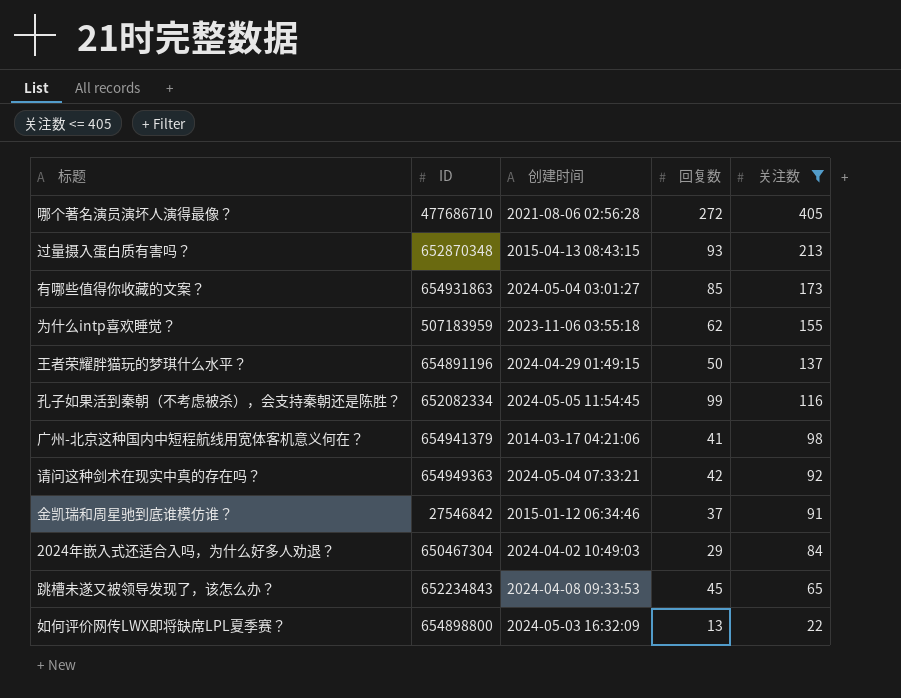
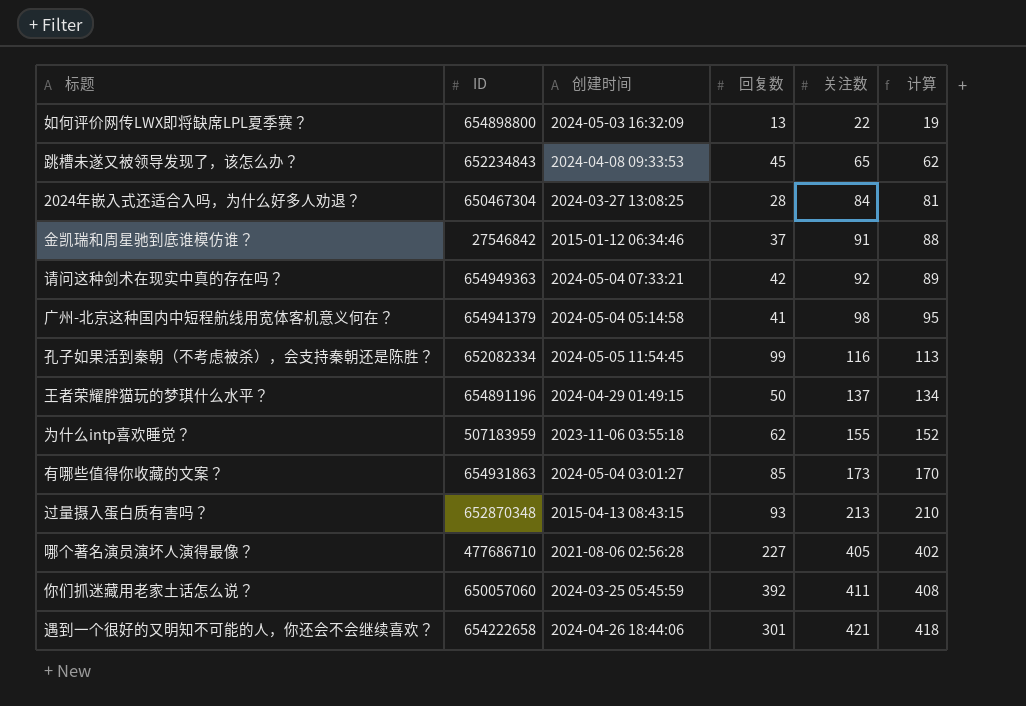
filter: 关注数 <= 405 -> none
row order: 关注数 descending -> 关注数 ascending
column 计算 | formula: none -> [关注数] - 3
2024年嵌入式还适合入吗，为什么好多人劝退？ | 创建时间: 2024-04-02 10:49:03 -> 2024-03-27 13:08:25
2024年嵌入式还适合入吗，为什么好多人劝退？ | 回复数: 29 -> 28
广州-北京这种国内中短程航线用宽体客机意义何在？ | 创建时间: 2014-03-17 04:21:06 -> 2024-05-04 05:14:58
哪个著名演员演坏人演得最像？ | 回复数: 272 -> 227

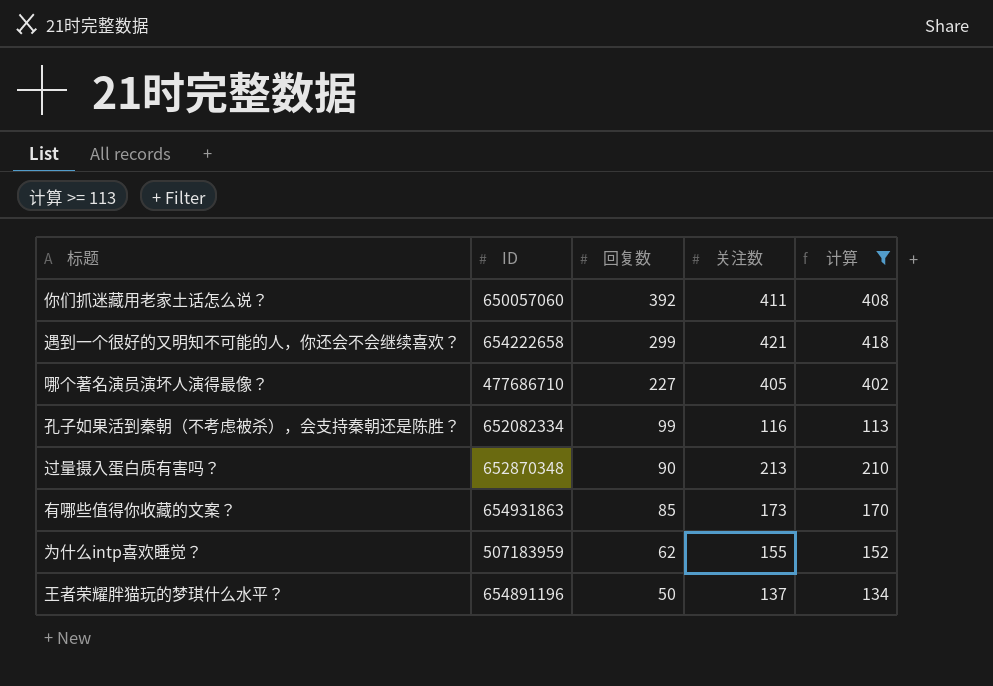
filter: none -> 计算 >= 113
row order: 关注数 ascending -> 回复数 descending
column 创建时间 | position: 3 -> none
遇到一个很好的又明知不可能的人，你还会不会继续喜欢？ | 回复数: 301 -> 299
过量摄入蛋白质有害吗？ | 回复数: 93 -> 90

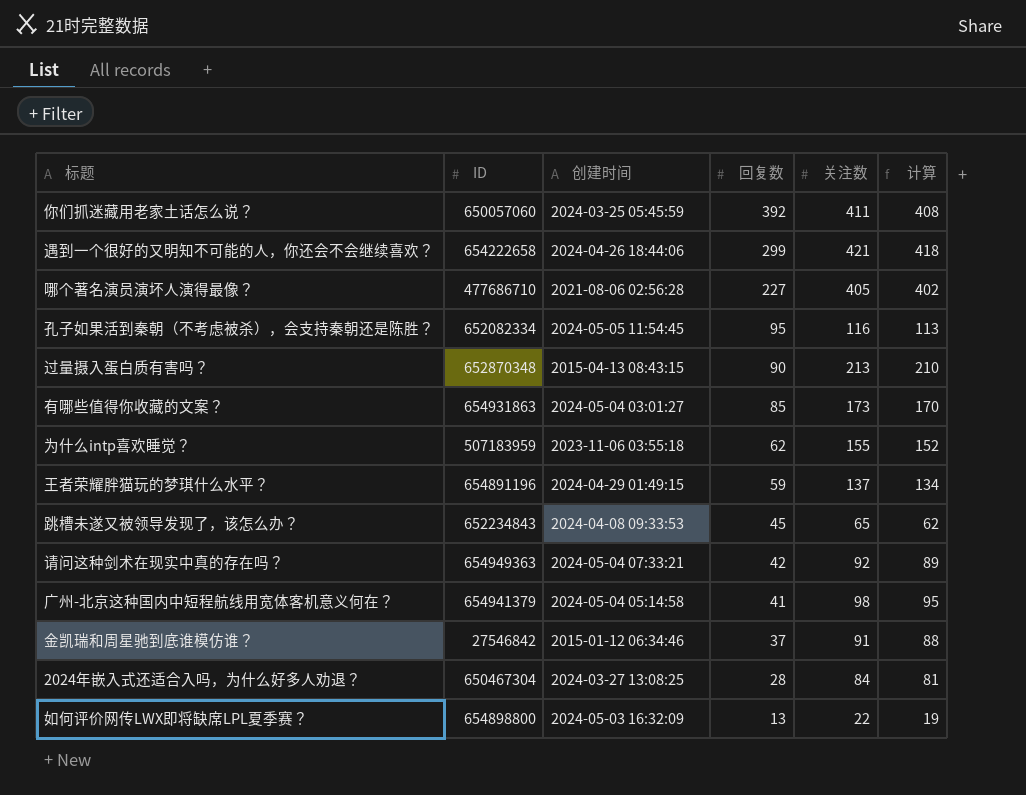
filter: 计算 >= 113 -> none
column 创建时间 | position: none -> 3
孔子如果活到秦朝（不考虑被杀），会支持秦朝还是陈胜？ | 回复数: 99 -> 95
王者荣耀胖猫玩的梦琪什么水平？ | 回复数: 50 -> 59

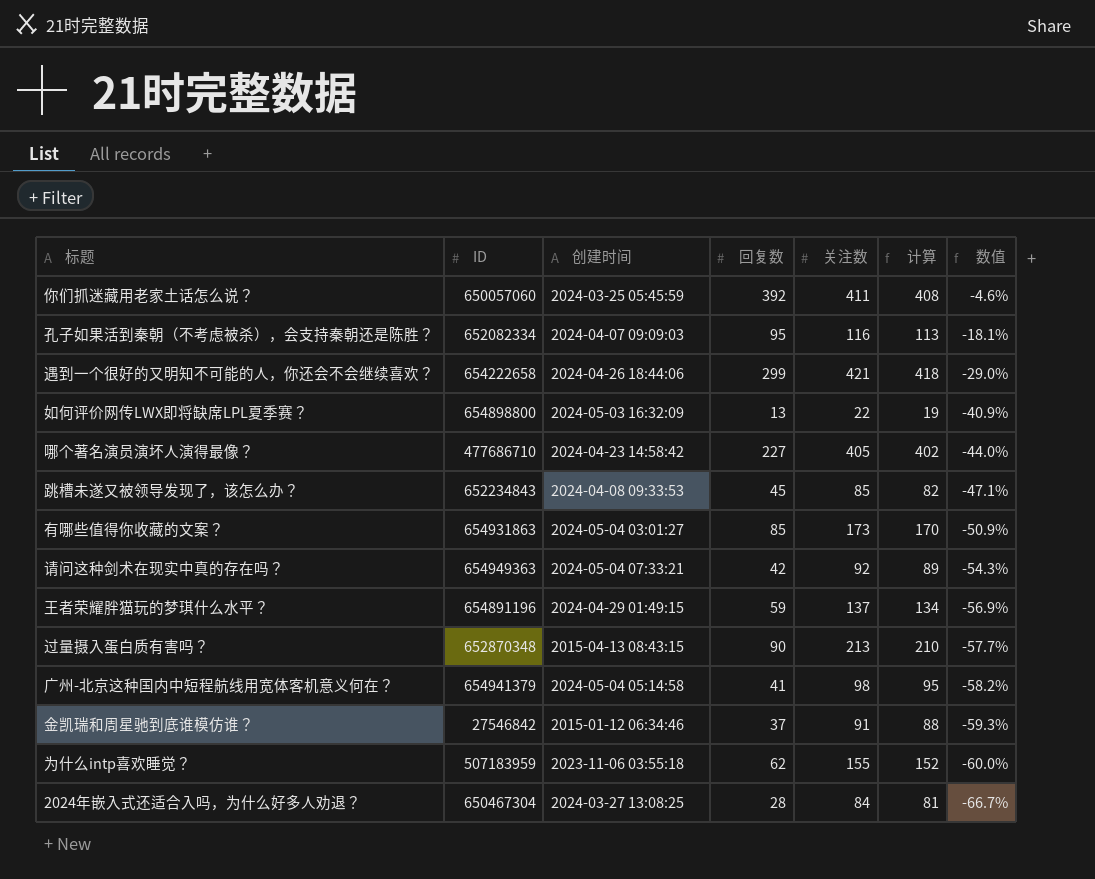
row order: 回复数 descending -> 数值 descending
column 数值 | formula: none -> ([回复数] - [关注数]) / [关注数]
孔子如果活到秦朝（不考虑被杀），会支持秦朝还是陈胜？ | 创建时间: 2024-05-05 11:54:45 -> 2024-04-07 09:09:03
哪个著名演员演坏人演得最像？ | 创建时间: 2021-08-06 02:56:28 -> 2024-04-23 14:58:42
跳槽未遂又被领导发现了，该怎么办？ | 关注数: 65 -> 85
跳槽未遂又被领导发现了，该怎么办？ | 计算: 62 -> 82

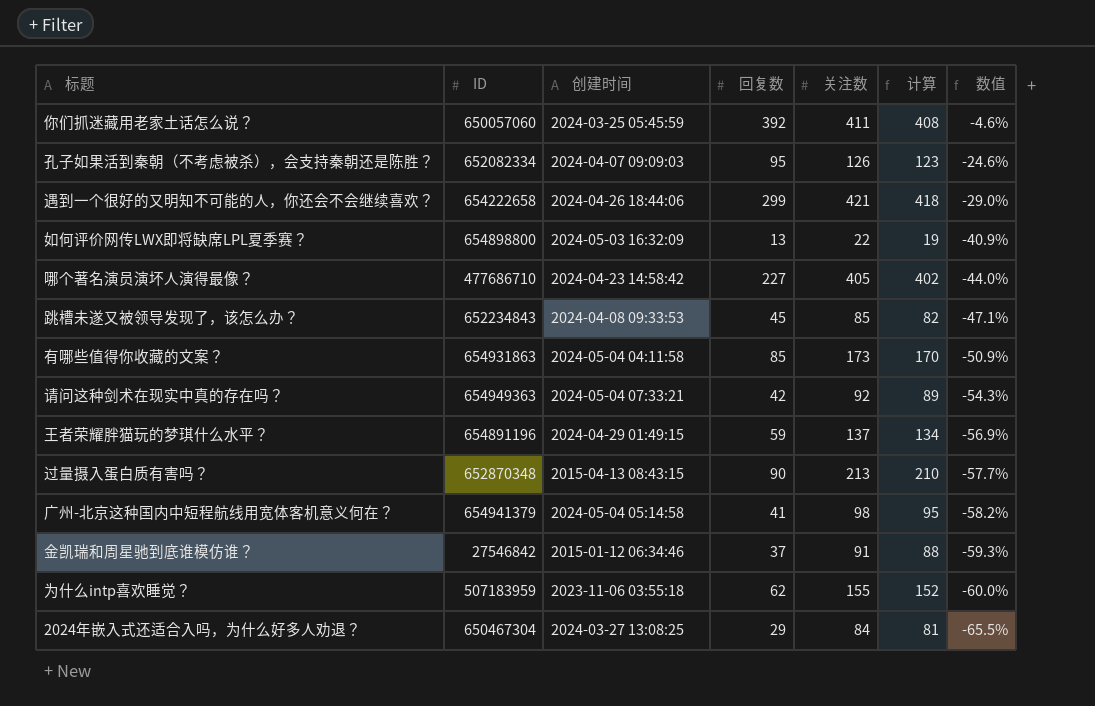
孔子如果活到秦朝（不考虑被杀），会支持秦朝还是陈胜？ | 关注数: 116 -> 126
孔子如果活到秦朝（不考虑被杀），会支持秦朝还是陈胜？ | 计算: 113 -> 123
孔子如果活到秦朝（不考虑被杀），会支持秦朝还是陈胜？ | 数值: -18.1% -> -24.6%
有哪些值得你收藏的文案？ | 创建时间: 2024-05-04 03:01:27 -> 2024-05-04 04:11:58
2024年嵌入式还适合入吗，为什么好多人劝退？ | 回复数: 28 -> 29
2024年嵌入式还适合入吗，为什么好多人劝退？ | 数值: -66.7% -> -65.5%

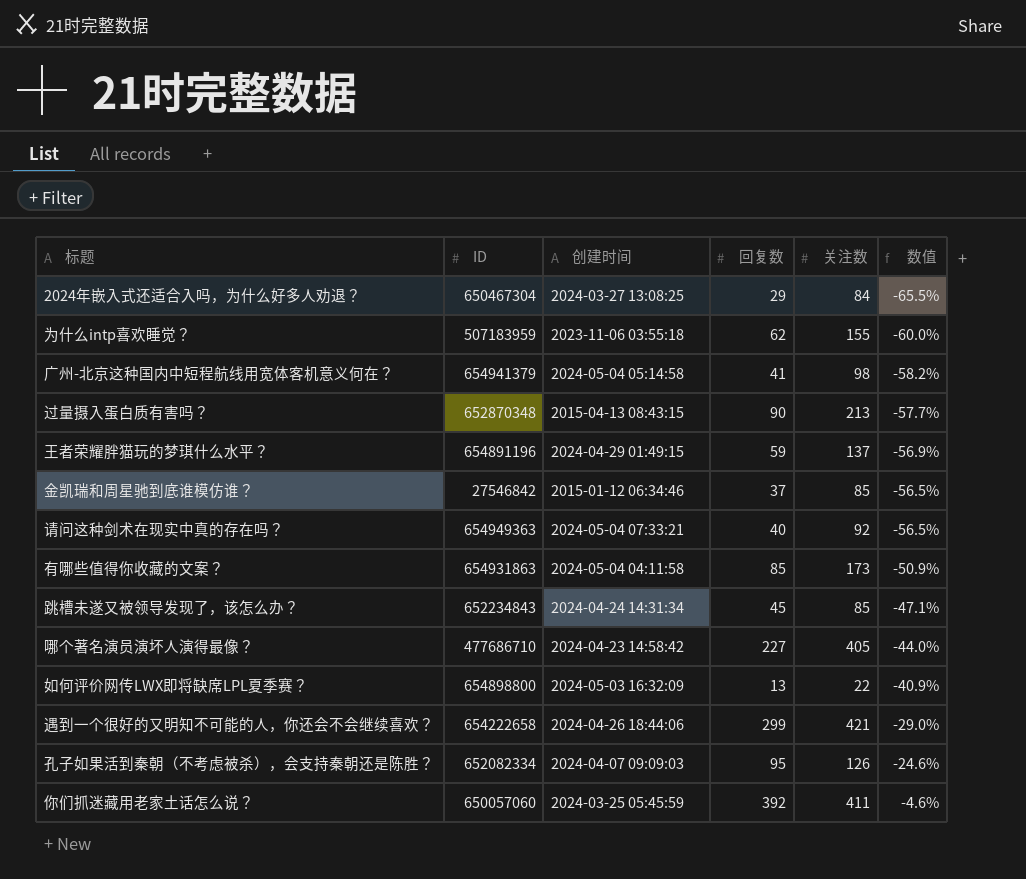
row order: 数值 descending -> 数值 ascending
column 计算 | formula: [关注数] - 3 -> none
金凯瑞和周星驰到底谁模仿谁？ | 关注数: 91 -> 85
金凯瑞和周星驰到底谁模仿谁？ | 数值: -59.3% -> -56.5%
请问这种剑术在现实中真的存在吗？ | 回复数: 42 -> 40
请问这种剑术在现实中真的存在吗？ | 数值: -54.3% -> -56.5%
跳槽未遂又被领导发现了，该怎么办？ | 创建时间: 2024-04-08 09:33:53 -> 2024-04-24 14:31:34

